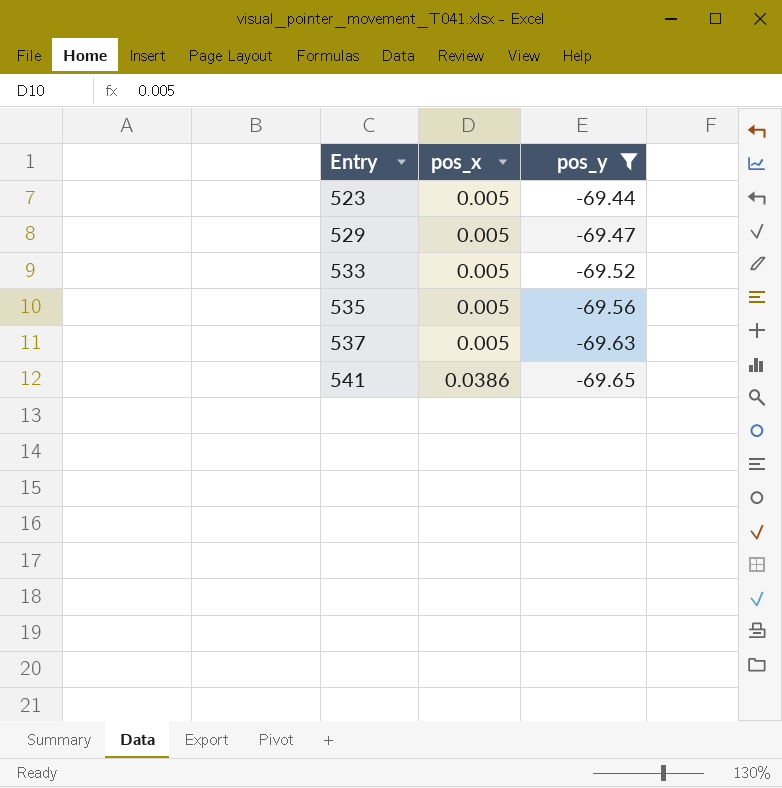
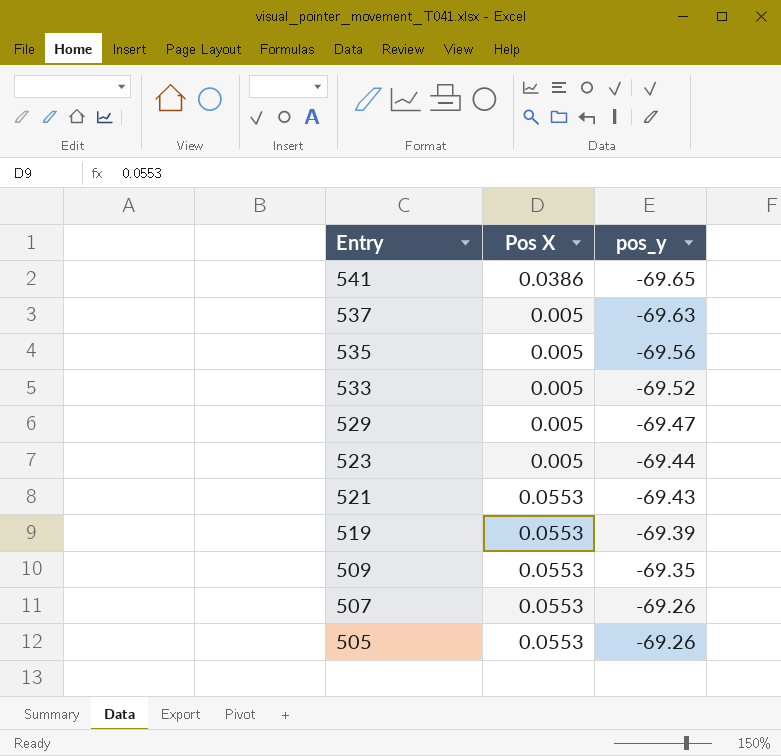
filter: pos_y <= -69.44 -> none
row order: Entry ascending -> Entry descending
column name: pos_x -> Pos X

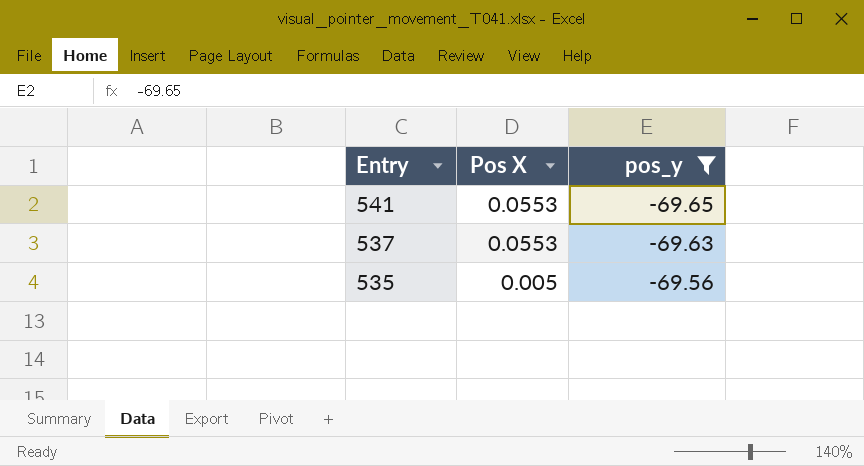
filter: none -> pos_y <= -69.56
541 | Pos X: 0.0386 -> 0.0553
537 | Pos X: 0.005 -> 0.0553

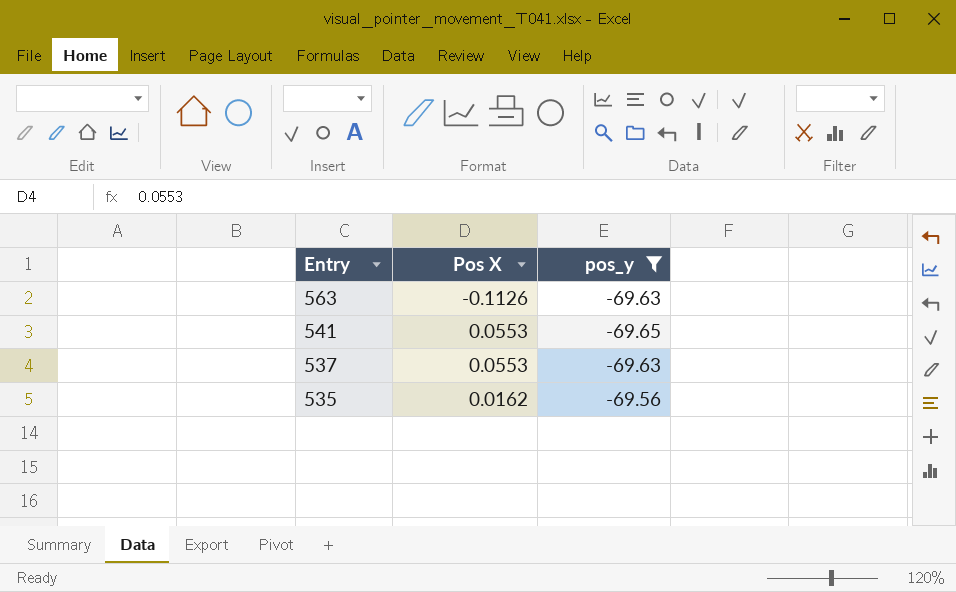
row 563: none -> -0.1126 | -69.63
535 | Pos X: 0.005 -> 0.0162

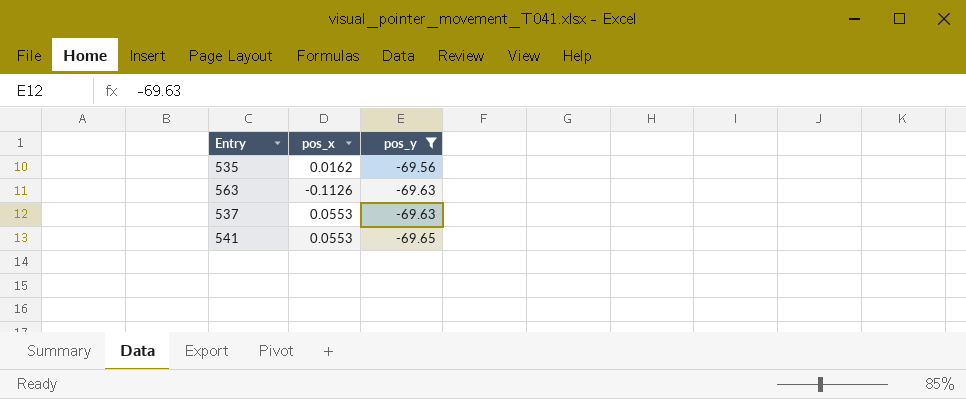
row order: Entry descending -> pos_y descending
column name: Pos X -> pos_x

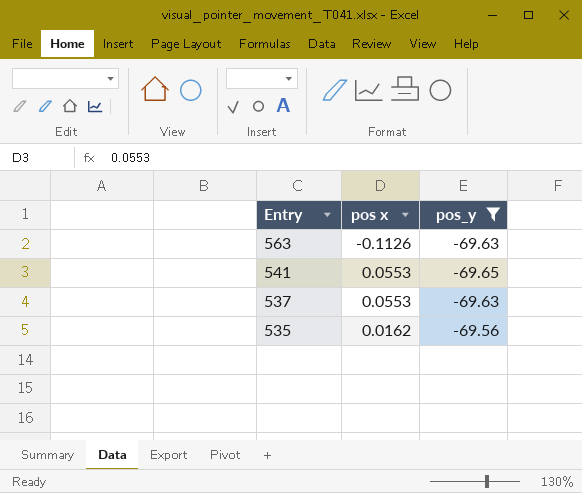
row order: pos_y descending -> Entry descending
column name: pos_x -> pos x

